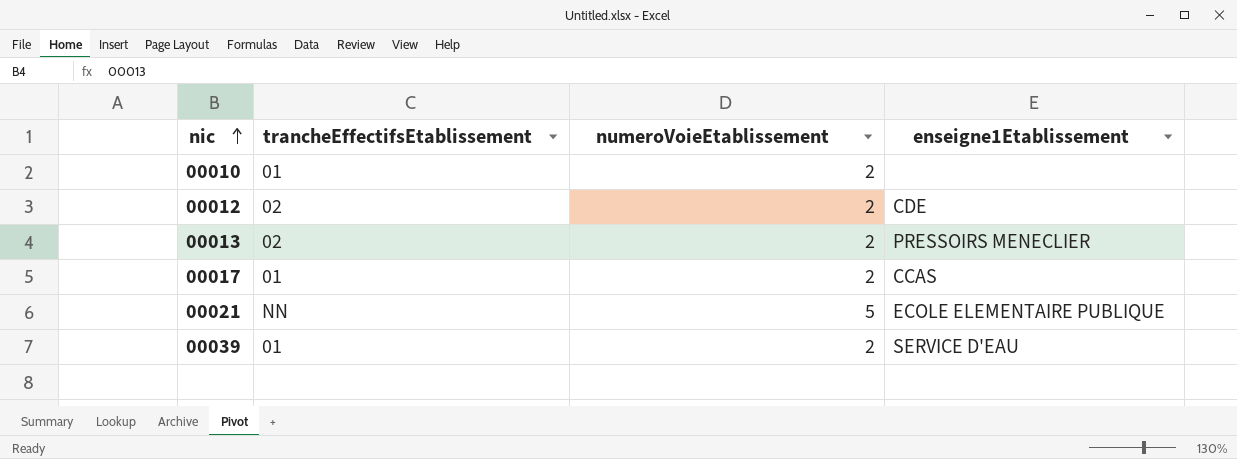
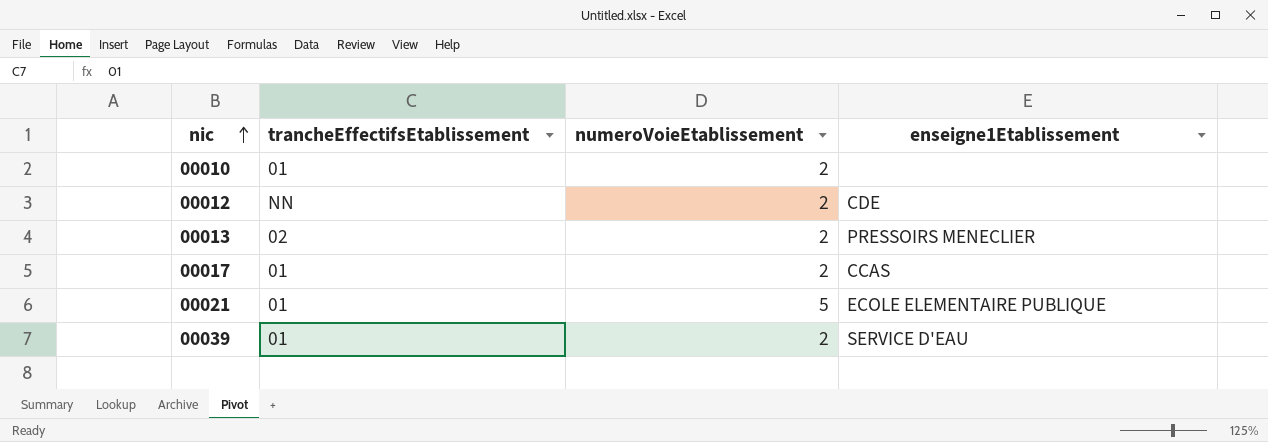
00012 | trancheEffectifsEtablissement: 02 -> NN
00021 | trancheEffectifsEtablissement: NN -> 01

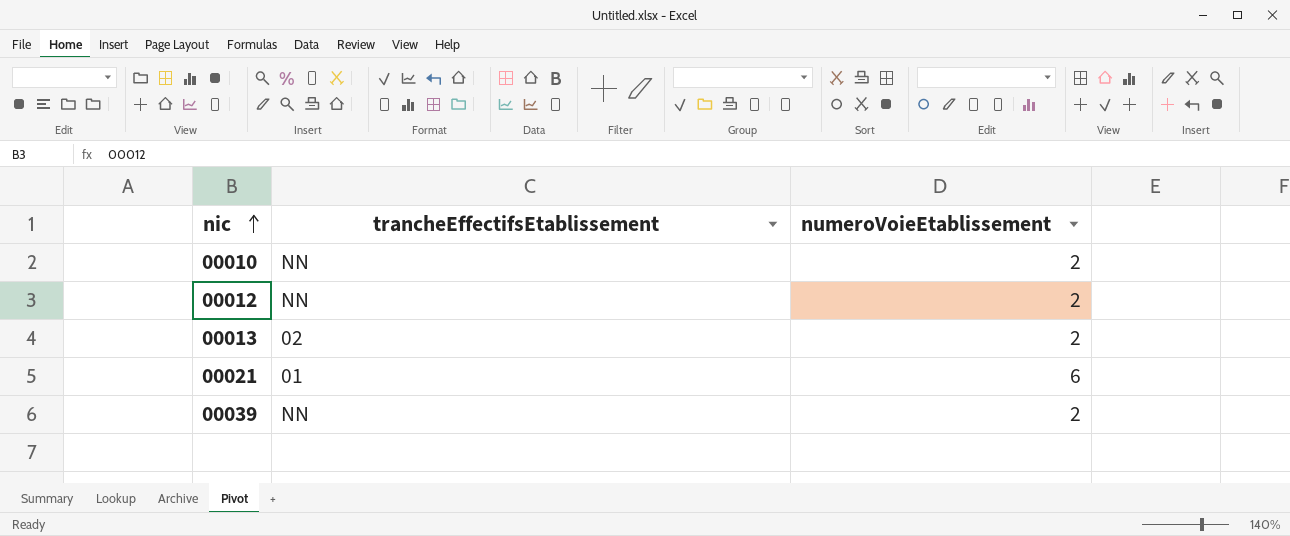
column enseigne1Etablissement | position: 4 -> none
row 00017: 01 | 2 | CCAS -> none
00010 | trancheEffectifsEtablissement: 01 -> NN
00021 | numeroVoieEtablissement: 5 -> 6
00039 | trancheEffectifsEtablissement: 01 -> NN

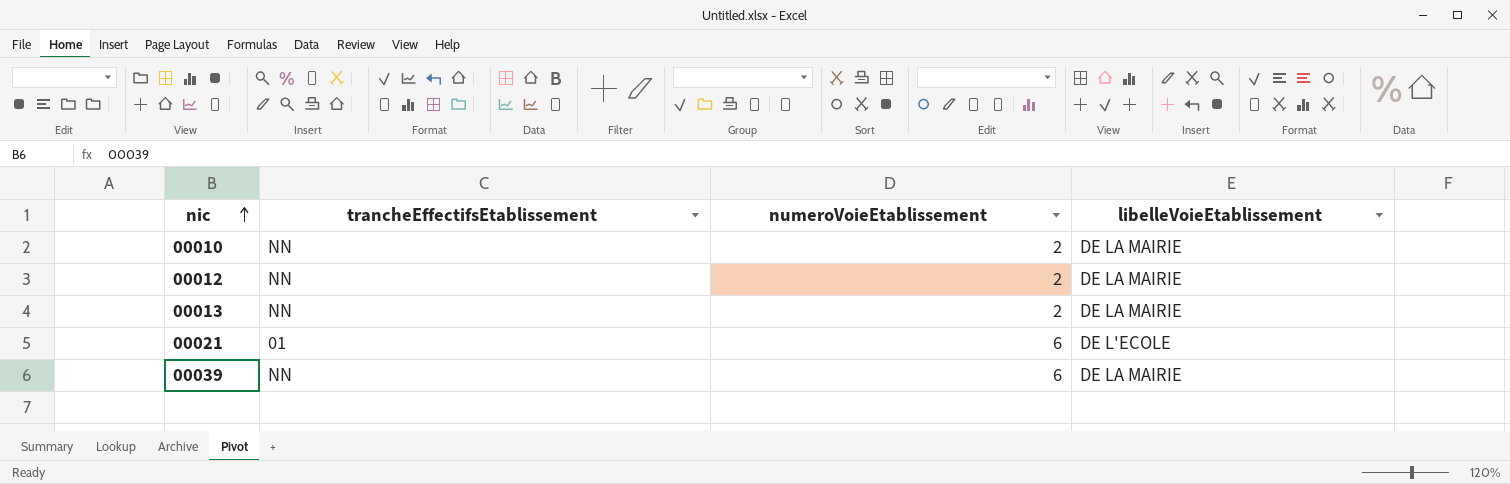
column libelleVoieEtablissement | position: none -> 4
00013 | trancheEffectifsEtablissement: 02 -> NN
00039 | numeroVoieEtablissement: 2 -> 6

